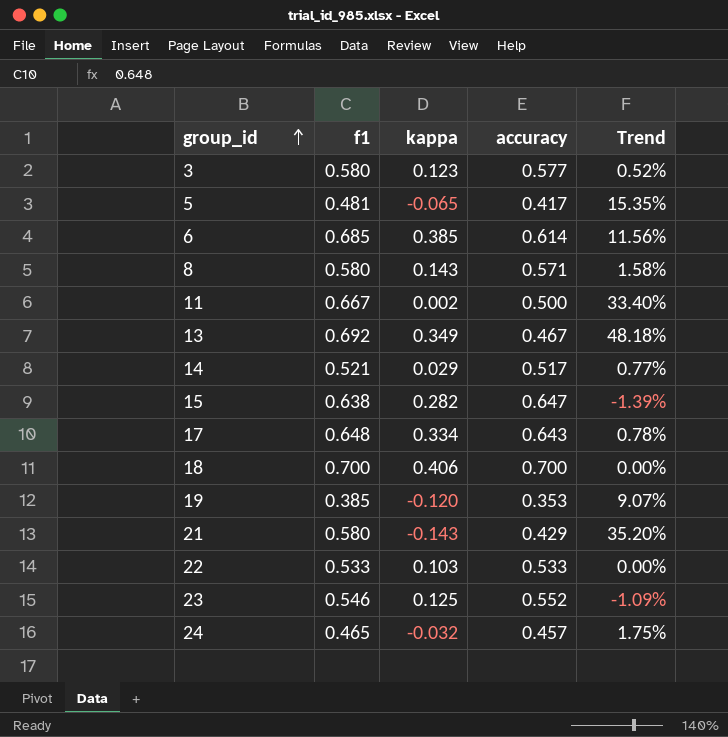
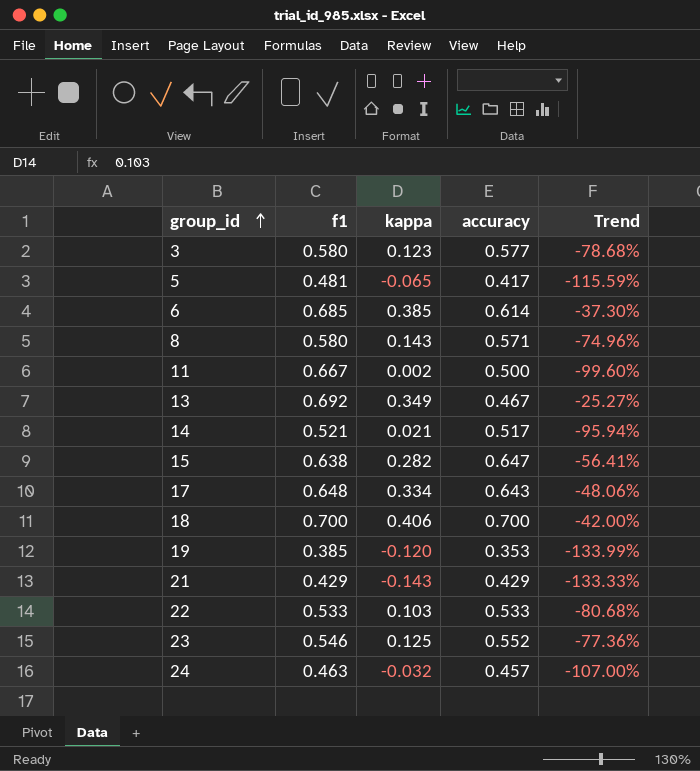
column Trend | formula: ([f1] - [accuracy]) / [accuracy] -> ([kappa] - [accuracy]) / [accuracy]
14 | kappa: 0.029 -> 0.021
21 | f1: 0.580 -> 0.429
24 | f1: 0.465 -> 0.463

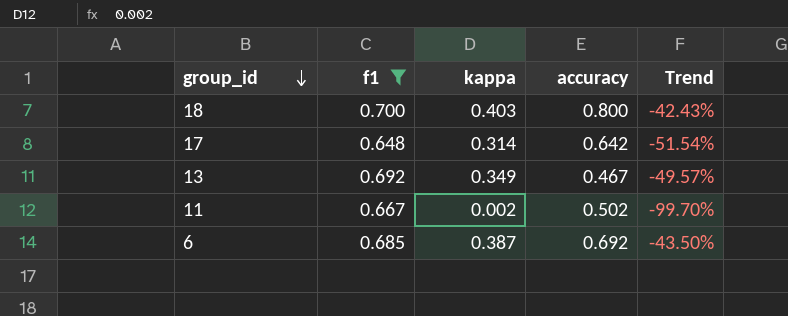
filter: none -> f1 >= 0.648
row order: group_id ascending -> group_id descending
column Trend | formula: ([kappa] - [accuracy]) / [accuracy] -> ([kappa] - [f1]) / [f1]
18 | kappa: 0.406 -> 0.403
18 | accuracy: 0.700 -> 0.800
17 | kappa: 0.334 -> 0.314
17 | accuracy: 0.643 -> 0.642
11 | accuracy: 0.500 -> 0.502
6 | kappa: 0.385 -> 0.387
6 | accuracy: 0.614 -> 0.692

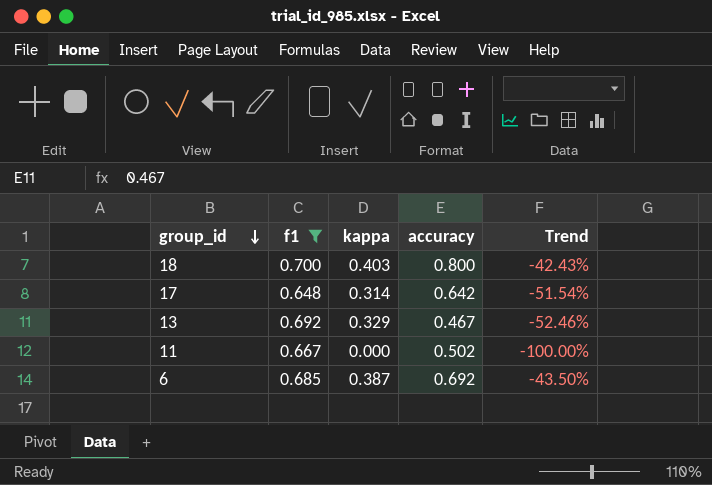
13 | kappa: 0.349 -> 0.329
13 | Trend: -49.57% -> -52.46%
11 | kappa: 0.002 -> 0.000
11 | Trend: -99.70% -> -100.00%

